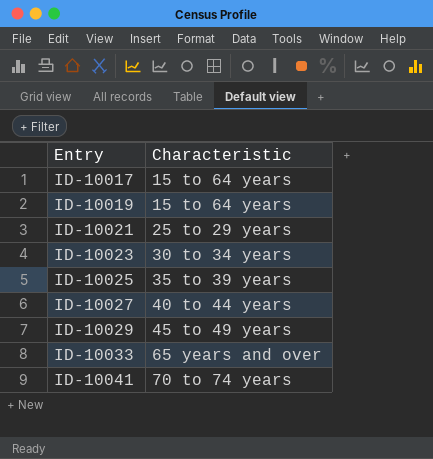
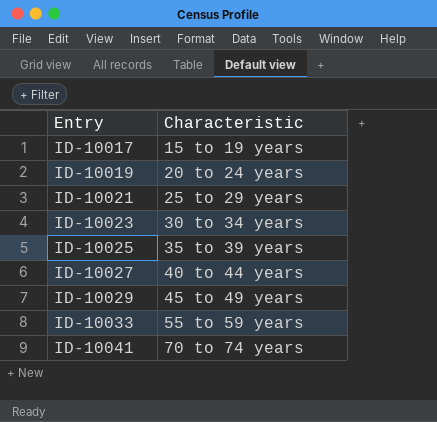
ID-10017 | Characteristic: 15 to 64 years -> 15 to 19 years
ID-10019 | Characteristic: 15 to 64 years -> 20 to 24 years
ID-10033 | Characteristic: 65 years and over -> 55 to 59 years

